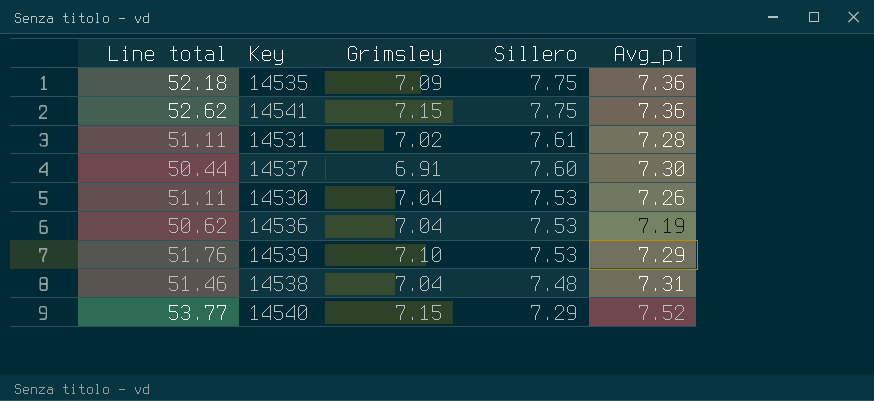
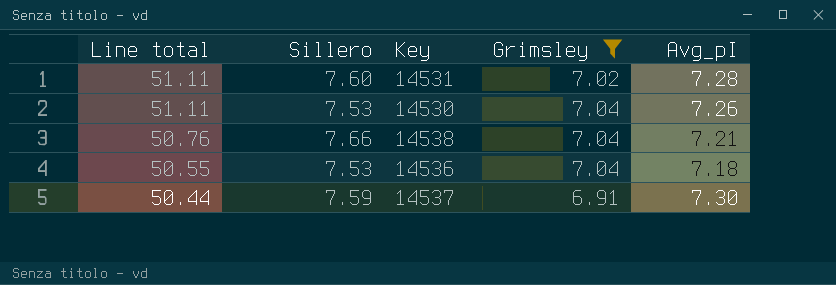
filter: none -> Grimsley <= 7.04
row order: Sillero descending -> Line total descending
column Sillero | position: 4 -> 2
14531 | Sillero: 7.61 -> 7.60
14538 | Line total: 51.46 -> 50.76
14538 | Sillero: 7.48 -> 7.66
14538 | Avg_pI: 7.31 -> 7.21
14536 | Line total: 50.62 -> 50.55
14536 | Avg_pI: 7.19 -> 7.18
14537 | Sillero: 7.60 -> 7.59

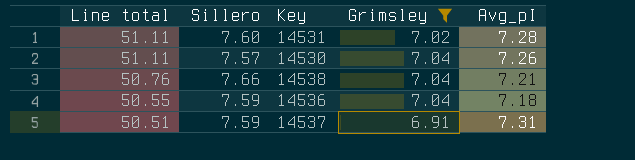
14530 | Sillero: 7.53 -> 7.57
14536 | Sillero: 7.53 -> 7.59
14537 | Line total: 50.44 -> 50.51
14537 | Avg_pI: 7.30 -> 7.31

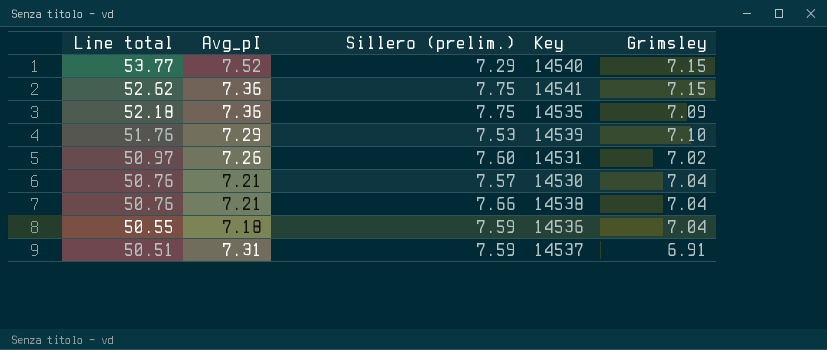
filter: Grimsley <= 7.04 -> none
column Avg_pI | position: 5 -> 2
column name: Sillero -> Sillero (prelim.)
14531 | Line total: 51.11 -> 50.97
14531 | Avg_pI: 7.28 -> 7.26
14530 | Line total: 51.11 -> 50.76
14530 | Avg_pI: 7.26 -> 7.21

